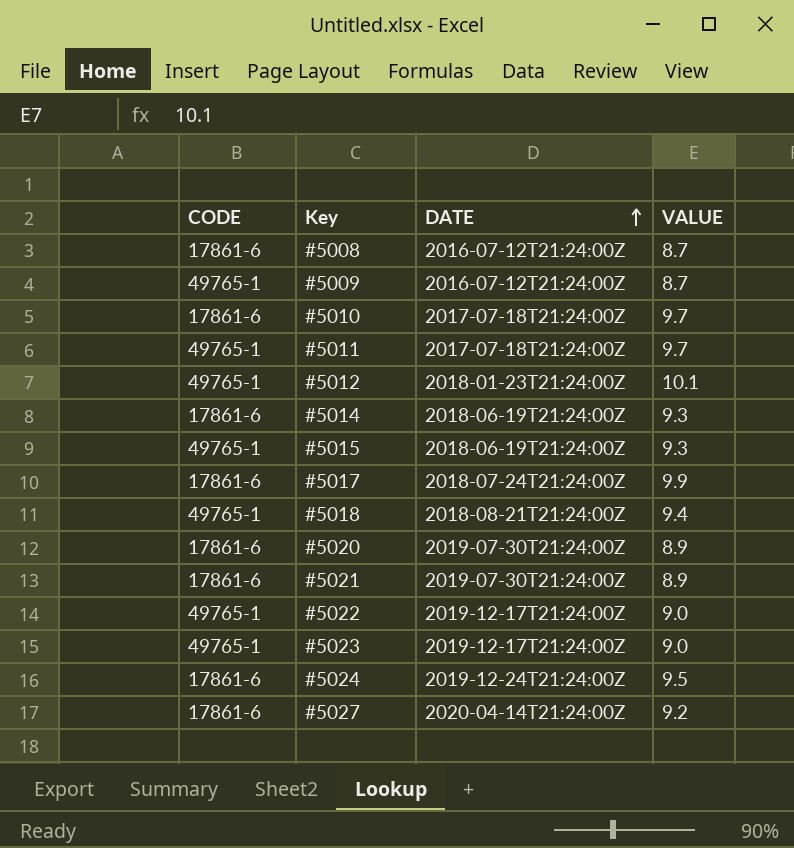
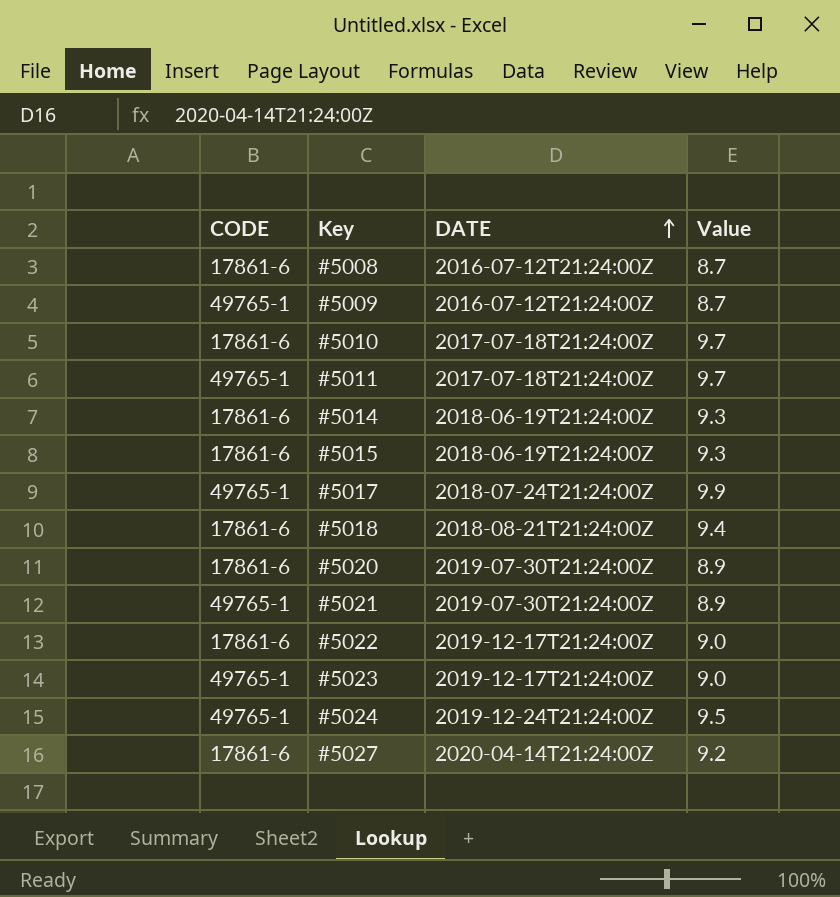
column name: VALUE -> Value
row #5012: 49765-1 | 2018-01-23T21:24:00Z | 10.1 -> none
#5015 | CODE: 49765-1 -> 17861-6
#5017 | CODE: 17861-6 -> 49765-1
#5018 | CODE: 49765-1 -> 17861-6
#5021 | CODE: 17861-6 -> 49765-1
#5022 | CODE: 49765-1 -> 17861-6
#5024 | CODE: 17861-6 -> 49765-1

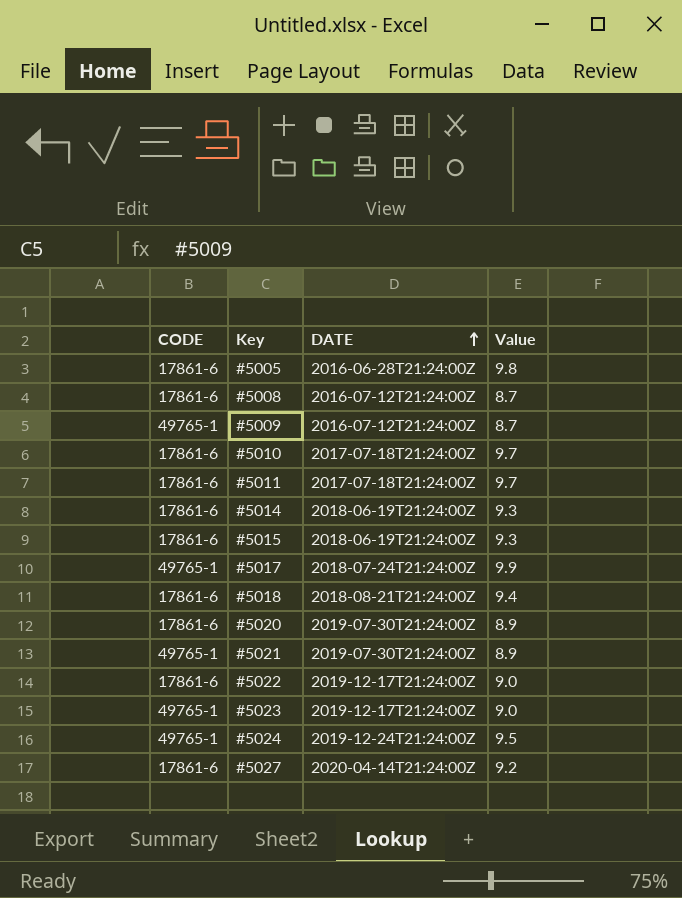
row #5005: none -> 17861-6 | 2016-06-28T21:24:00Z | 9.8
#5011 | CODE: 49765-1 -> 17861-6

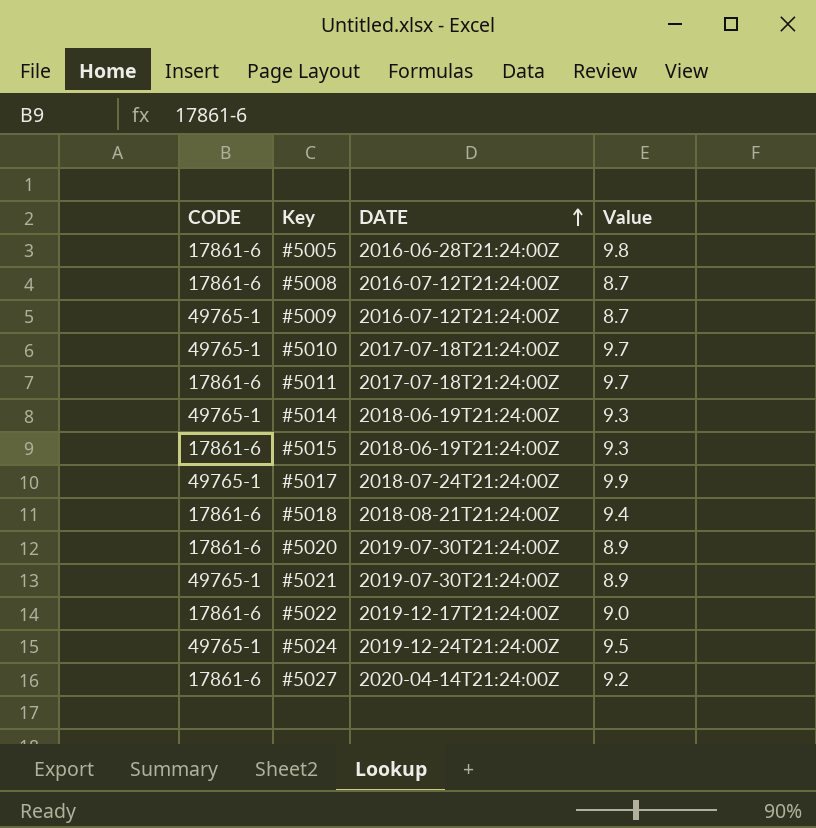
row #5023: 49765-1 | 2019-12-17T21:24:00Z | 9.0 -> none
#5010 | CODE: 17861-6 -> 49765-1
#5014 | CODE: 17861-6 -> 49765-1

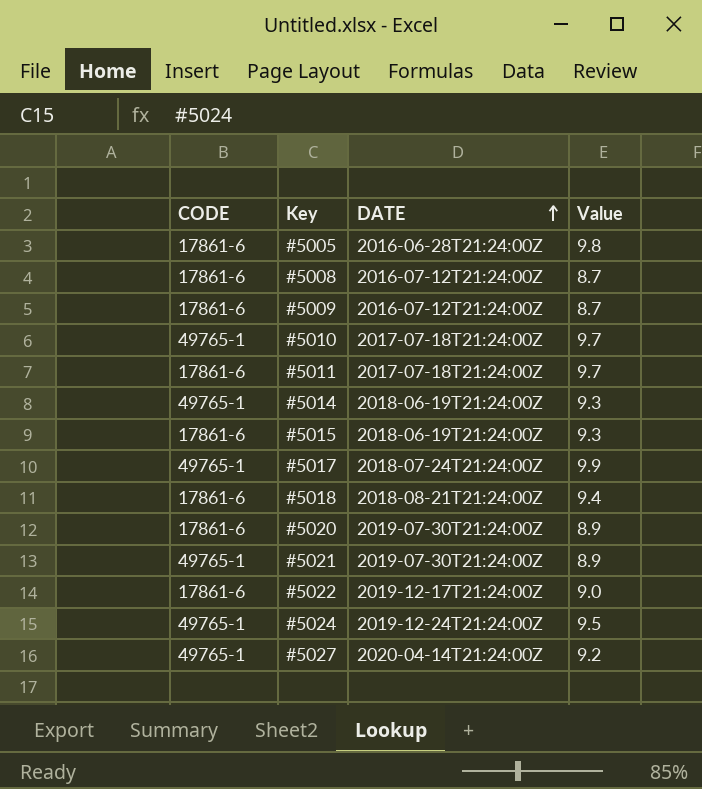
#5009 | CODE: 49765-1 -> 17861-6
#5027 | CODE: 17861-6 -> 49765-1

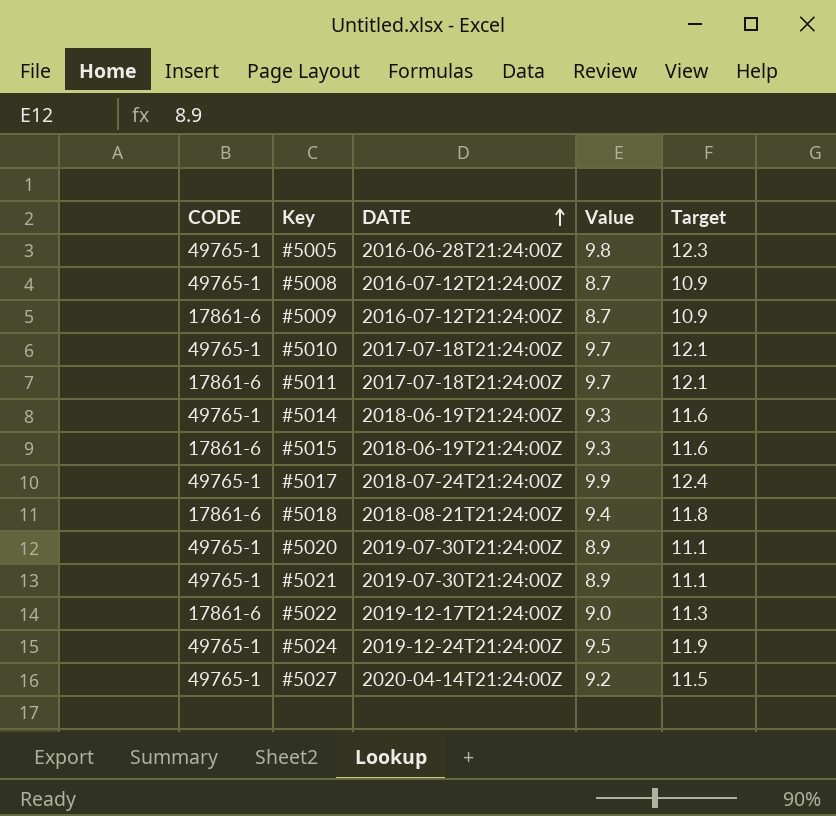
column Target | formula: none -> [Value] * 1.25
#5005 | CODE: 17861-6 -> 49765-1
#5008 | CODE: 17861-6 -> 49765-1
#5020 | CODE: 17861-6 -> 49765-1

